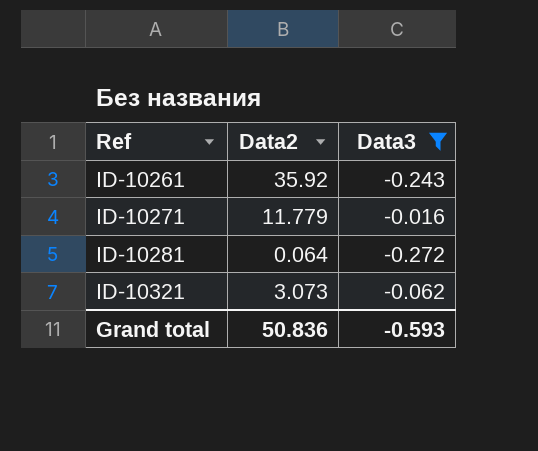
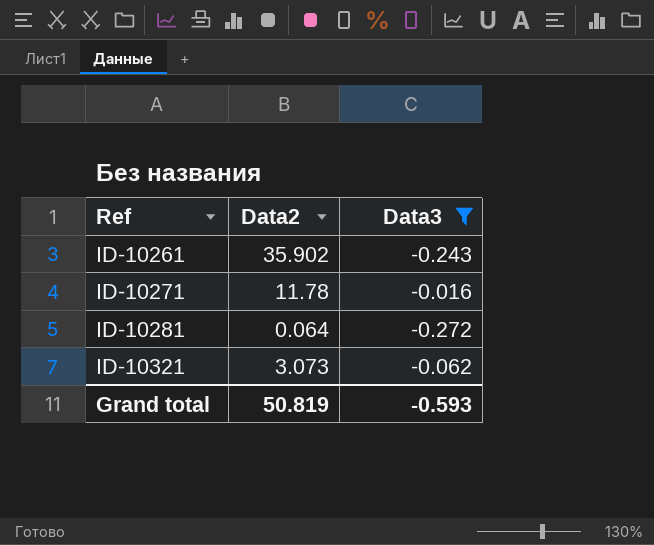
ID-10261 | Data2: 35.92 -> 35.902
ID-10271 | Data2: 11.779 -> 11.78
Grand total | Data2: 50.836 -> 50.819

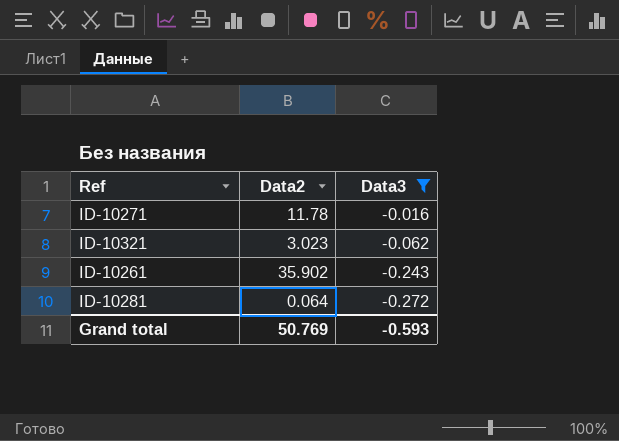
row order: Ref ascending -> Data3 descending
ID-10321 | Data2: 3.073 -> 3.023
Grand total | Data2: 50.819 -> 50.769

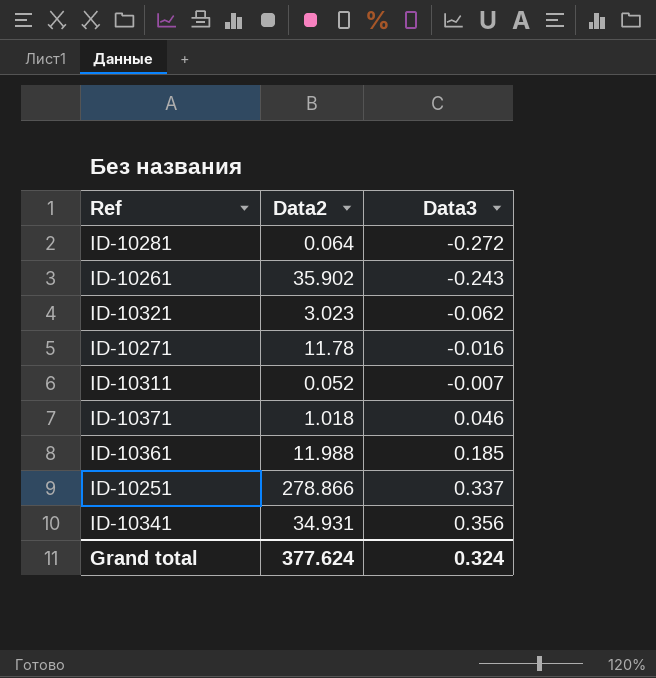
filter: Data3 <= -0.016 -> none
row order: Data3 descending -> Data3 ascending
Grand total | Data2: 50.769 -> 377.624
Grand total | Data3: -0.593 -> 0.324

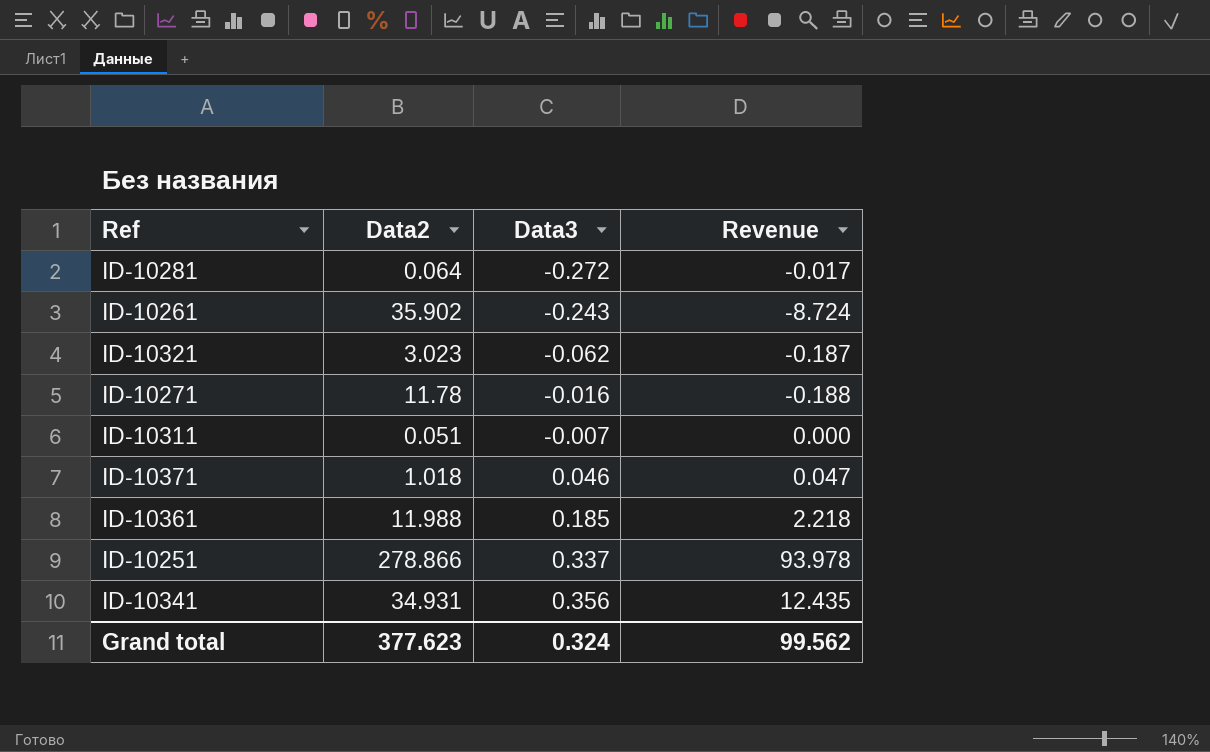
column Revenue | formula: none -> [Data2] * [Data3]
ID-10311 | Data2: 0.052 -> 0.051
Grand total | Data2: 377.624 -> 377.623

